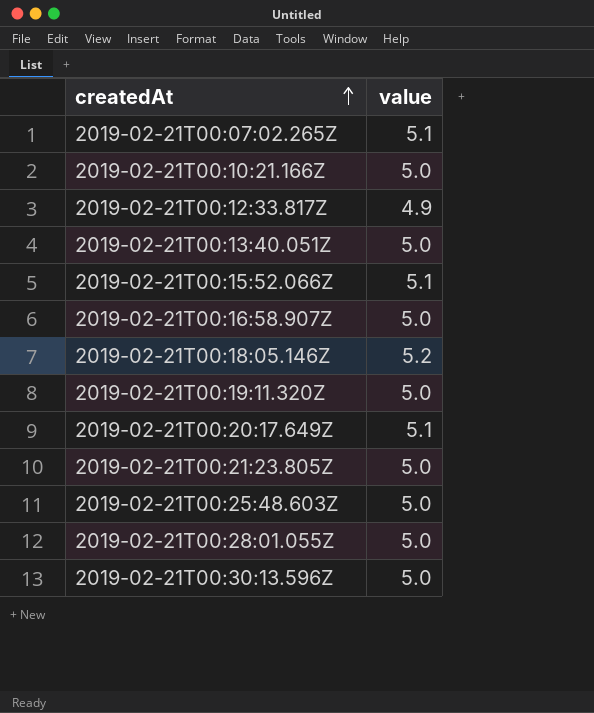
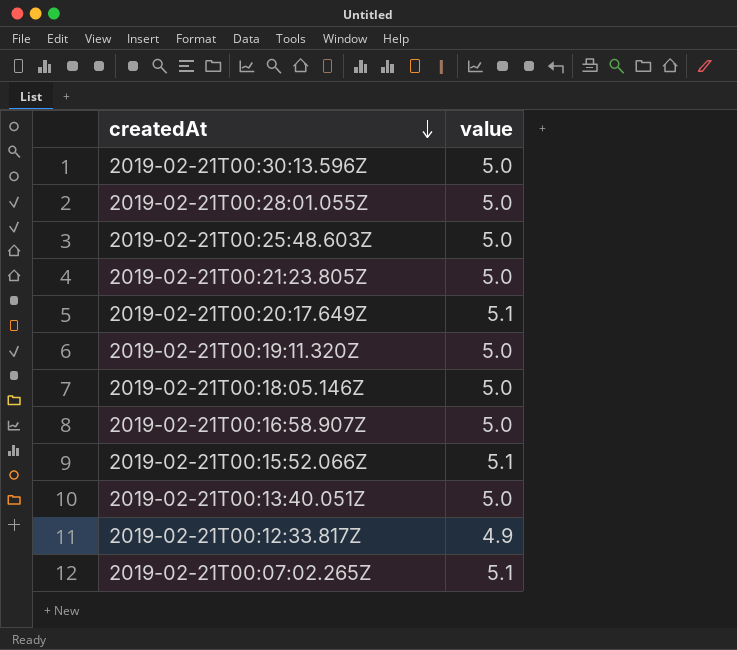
row order: createdAt ascending -> createdAt descending
row 2019-02-21T00:10:21.166Z: 5.0 -> none
2019-02-21T00:18:05.146Z | value: 5.2 -> 5.0

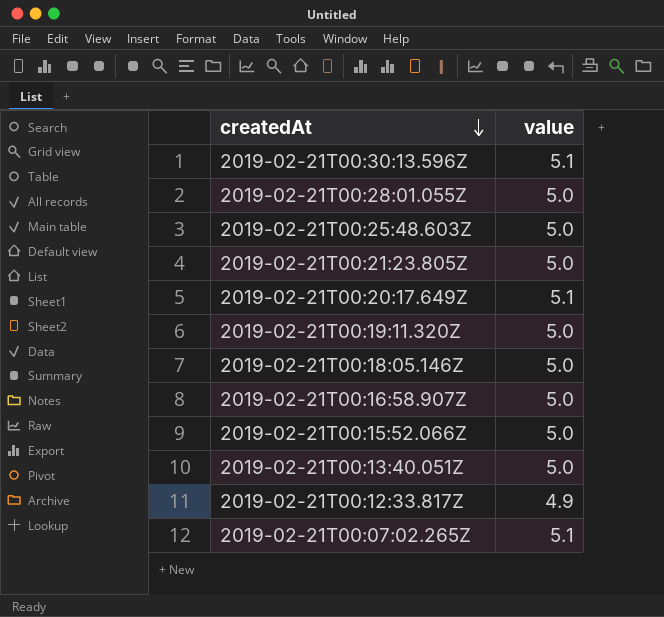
2019-02-21T00:30:13.596Z | value: 5.0 -> 5.1
2019-02-21T00:15:52.066Z | value: 5.1 -> 5.0

